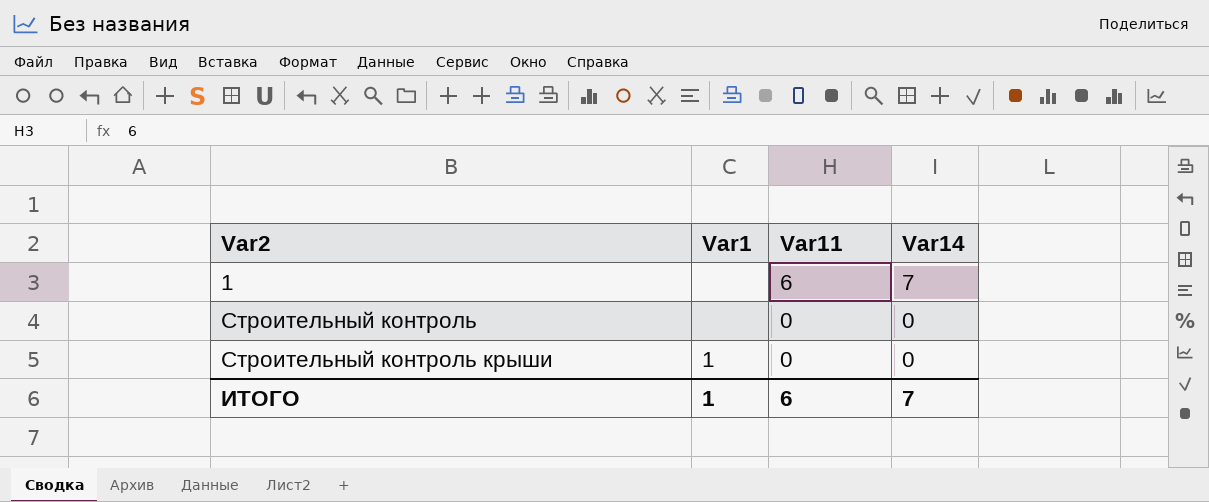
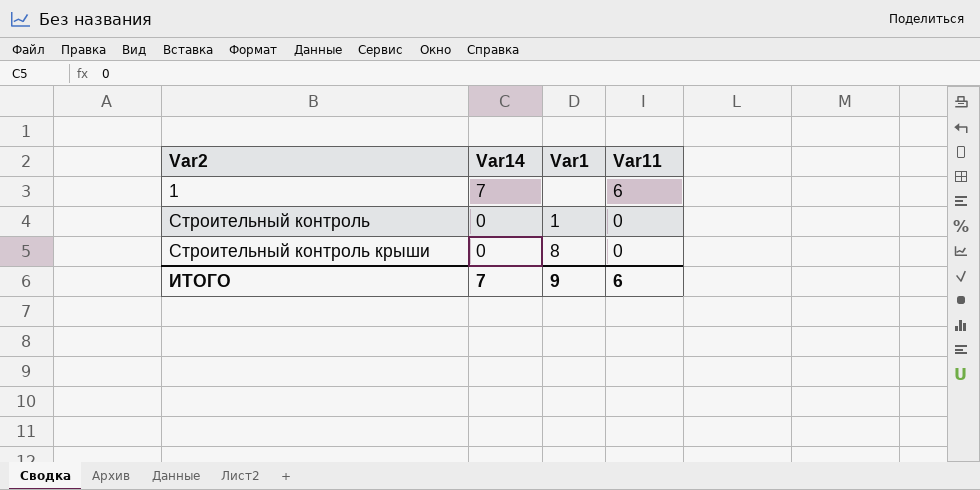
column Var14 | position: 4 -> 2
Строительный контроль | Var1: none -> 1
Строительный контроль крыши | Var1: 1 -> 8
ИТОГО | Var1: 1 -> 9

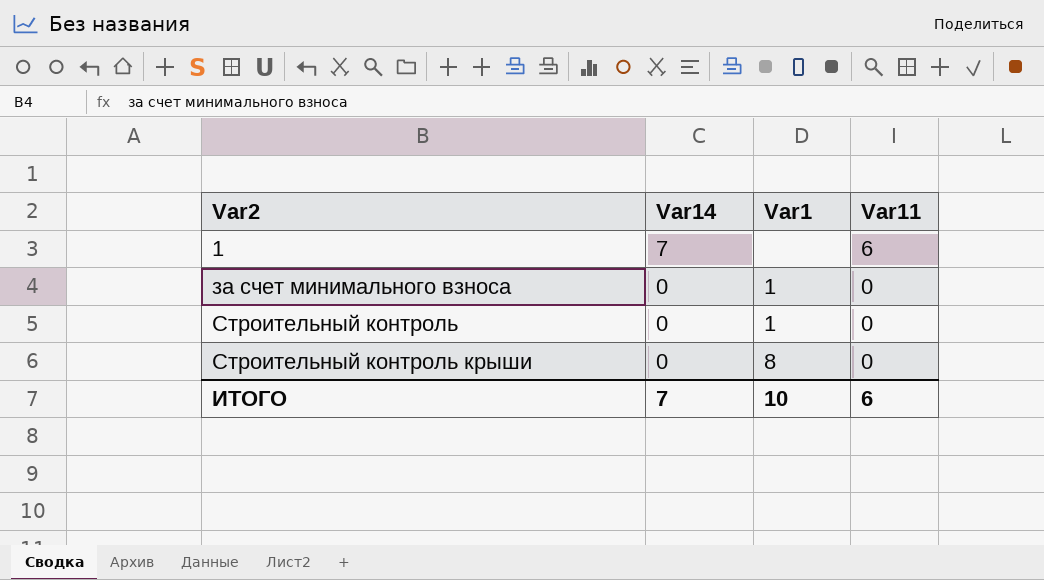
row за счет минимального взноса: none -> 0 | 1 | 0
ИТОГО | Var1: 9 -> 10

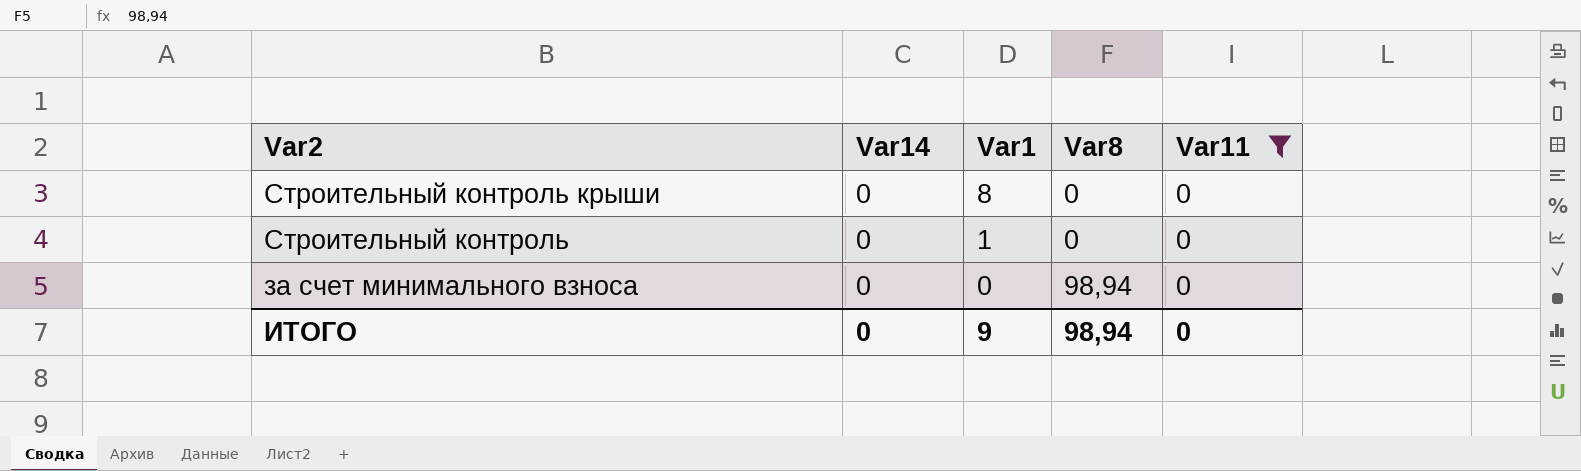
filter: none -> Var11 = 0
row order: Var2 ascending -> Var2 descending
column Var8 | position: none -> 4
за счет минимального взноса | Var1: 1 -> 0
ИТОГО | Var14: 7 -> 0
ИТОГО | Var1: 10 -> 9
ИТОГО | Var11: 6 -> 0

